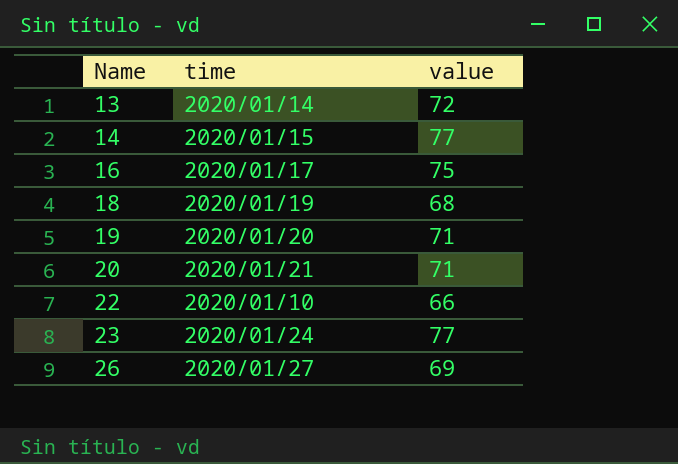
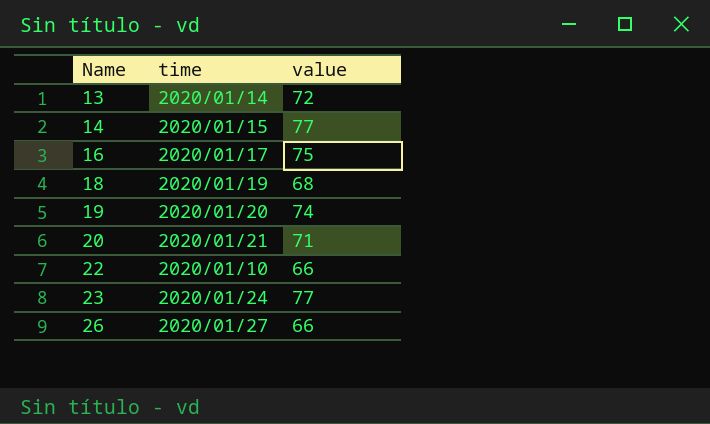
19 | value: 71 -> 74
26 | value: 69 -> 66

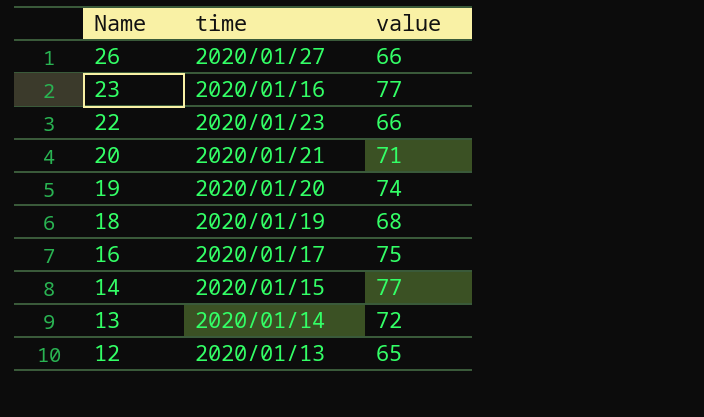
row order: Name ascending -> Name descending
23 | time: 2020/01/24 -> 2020/01/16
22 | time: 2020/01/10 -> 2020/01/23
row 12: none -> 2020/01/13 | 65

